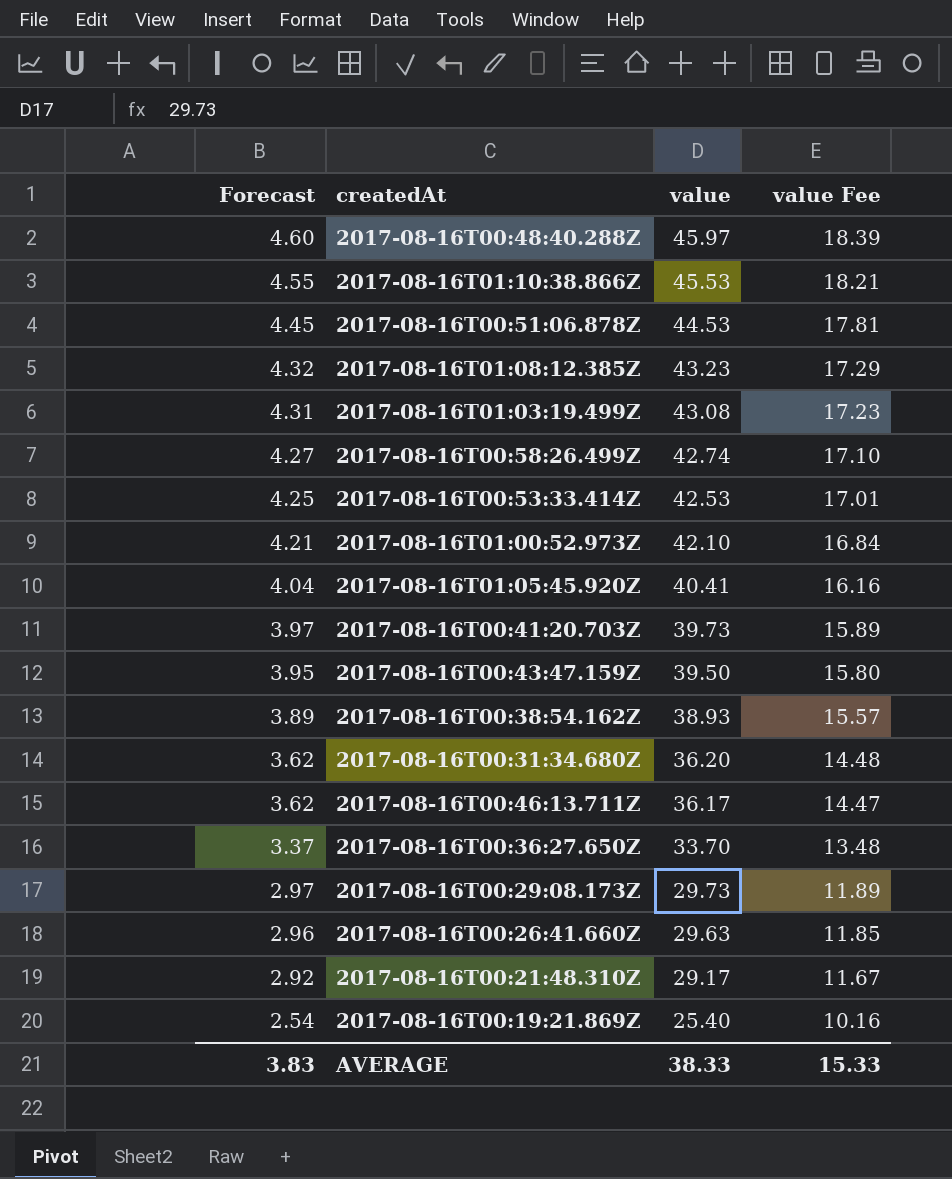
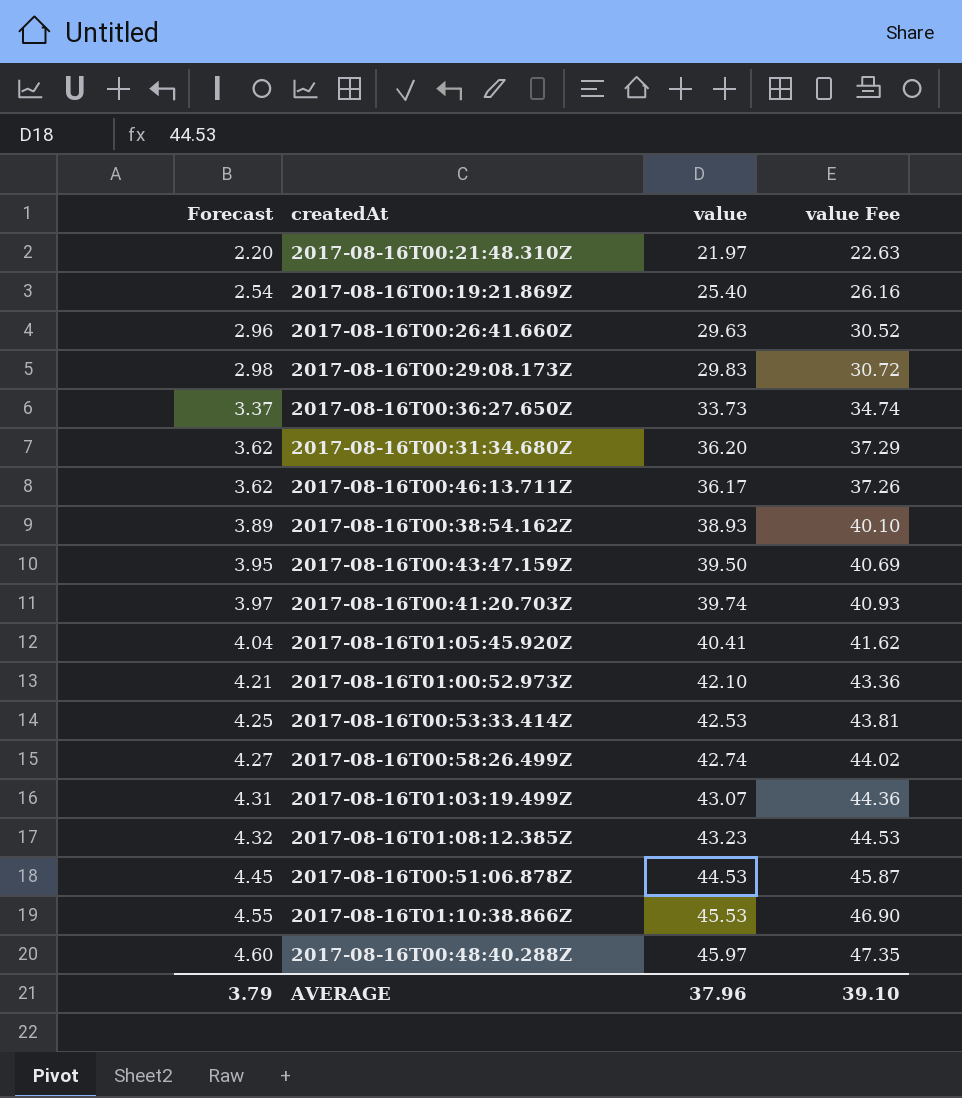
row order: Forecast descending -> Forecast ascending
column value Fee | formula: [value] * 0.4 -> [value] * 1.03
2017-08-16T00:21:48.310Z | Forecast: 2.92 -> 2.20
2017-08-16T00:21:48.310Z | value: 29.17 -> 21.97
2017-08-16T00:29:08.173Z | Forecast: 2.97 -> 2.98
2017-08-16T00:29:08.173Z | value: 29.73 -> 29.83
2017-08-16T00:36:27.650Z | value: 33.70 -> 33.73
2017-08-16T00:41:20.703Z | value: 39.73 -> 39.74
2017-08-16T01:03:19.499Z | value: 43.08 -> 43.07
AVERAGE | Forecast: 3.83 -> 3.79
AVERAGE | value: 38.33 -> 37.96
AVERAGE | value Fee: 15.33 -> 39.10

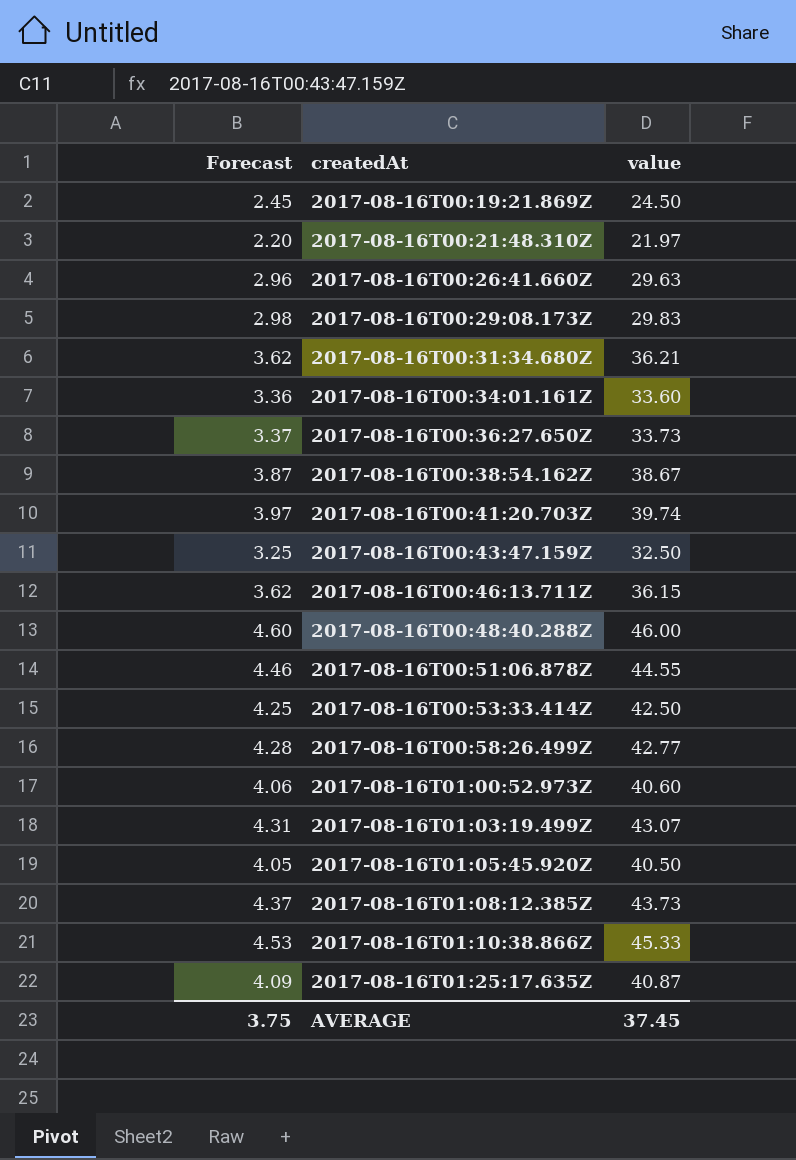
row order: Forecast ascending -> createdAt ascending
column value Fee | formula: [value] * 1.03 -> none
2017-08-16T00:19:21.869Z | Forecast: 2.54 -> 2.45
2017-08-16T00:19:21.869Z | value: 25.40 -> 24.50
2017-08-16T00:31:34.680Z | value: 36.20 -> 36.21
row 2017-08-16T00:34:01.161Z: none -> 3.36 | 33.60
2017-08-16T00:38:54.162Z | Forecast: 3.89 -> 3.87
2017-08-16T00:38:54.162Z | value: 38.93 -> 38.67
2017-08-16T00:43:47.159Z | Forecast: 3.95 -> 3.25
2017-08-16T00:43:47.159Z | value: 39.50 -> 32.50
2017-08-16T00:46:13.711Z | value: 36.17 -> 36.15
2017-08-16T00:48:40.288Z | value: 45.97 -> 46.00
2017-08-16T00:51:06.878Z | Forecast: 4.45 -> 4.46
2017-08-16T00:51:06.878Z | value: 44.53 -> 44.55
2017-08-16T00:53:33.414Z | value: 42.53 -> 42.50
2017-08-16T00:58:26.499Z | Forecast: 4.27 -> 4.28
2017-08-16T00:58:26.499Z | value: 42.74 -> 42.77
2017-08-16T01:00:52.973Z | Forecast: 4.21 -> 4.06
2017-08-16T01:00:52.973Z | value: 42.10 -> 40.60
2017-08-16T01:05:45.920Z | Forecast: 4.04 -> 4.05
2017-08-16T01:05:45.920Z | value: 40.41 -> 40.50
2017-08-16T01:08:12.385Z | Forecast: 4.32 -> 4.37
2017-08-16T01:08:12.385Z | value: 43.23 -> 43.73
2017-08-16T01:10:38.866Z | Forecast: 4.55 -> 4.53
2017-08-16T01:10:38.866Z | value: 45.53 -> 45.33
row 2017-08-16T01:25:17.635Z: none -> 4.09 | 40.87
AVERAGE | Forecast: 3.79 -> 3.75
AVERAGE | value: 37.96 -> 37.45

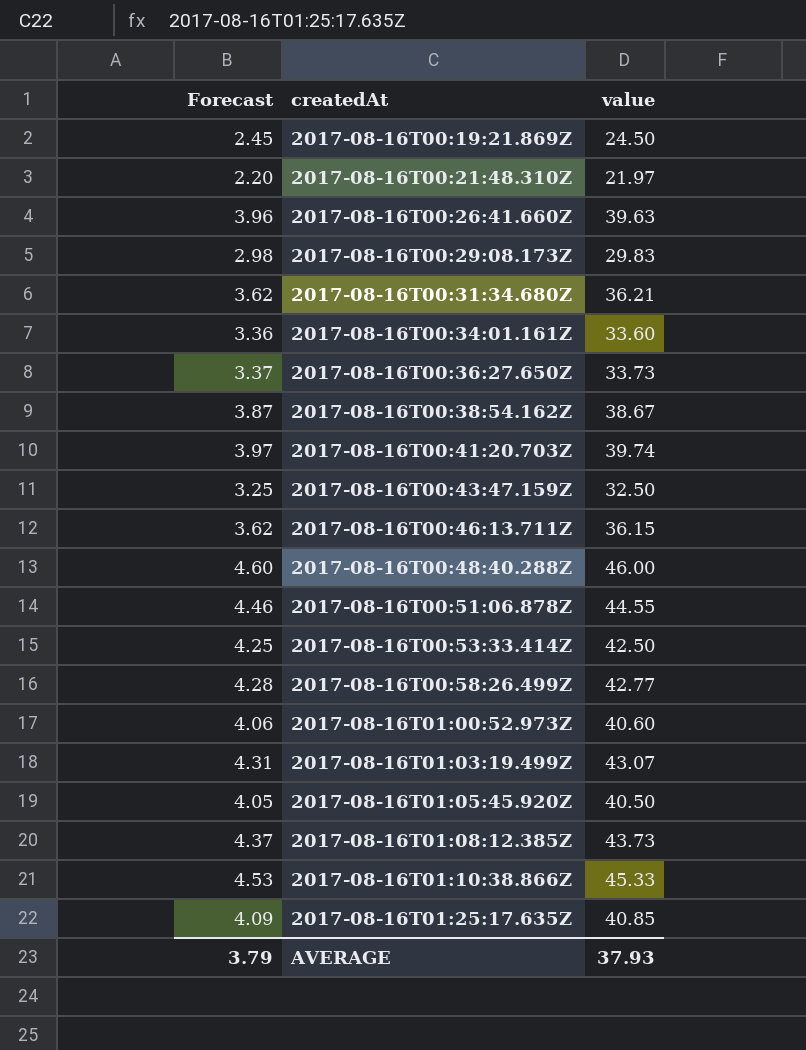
2017-08-16T00:26:41.660Z | Forecast: 2.96 -> 3.96
2017-08-16T00:26:41.660Z | value: 29.63 -> 39.63
2017-08-16T01:25:17.635Z | value: 40.87 -> 40.85
AVERAGE | Forecast: 3.75 -> 3.79
AVERAGE | value: 37.45 -> 37.93

